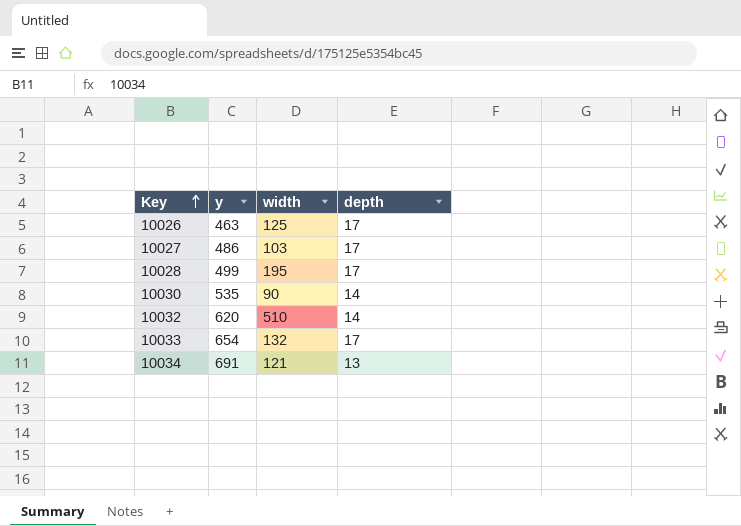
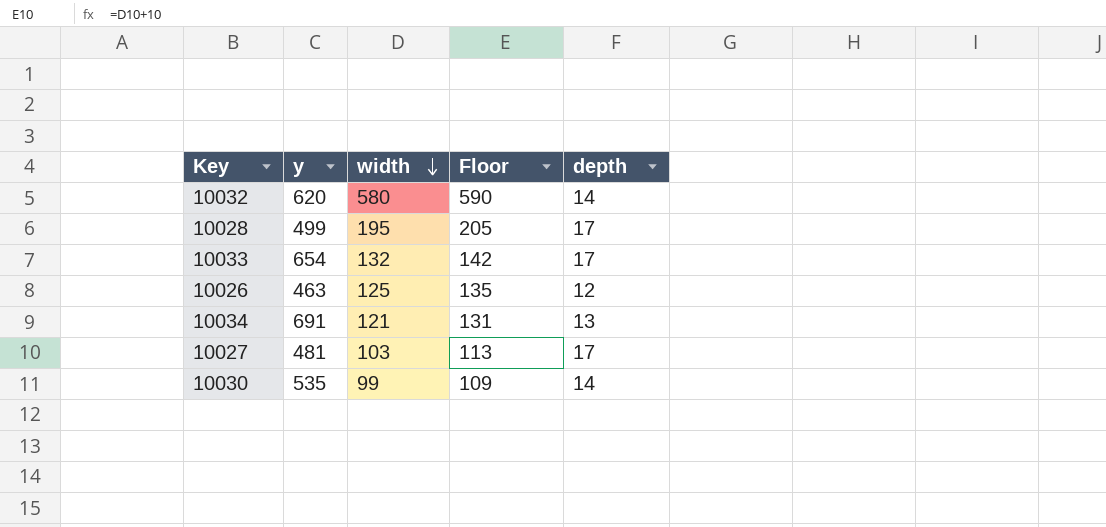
row order: Key ascending -> width descending
column Floor | formula: none -> [width] + 10
10032 | width: 510 -> 580
10026 | depth: 17 -> 12
10027 | y: 486 -> 481
10030 | width: 90 -> 99

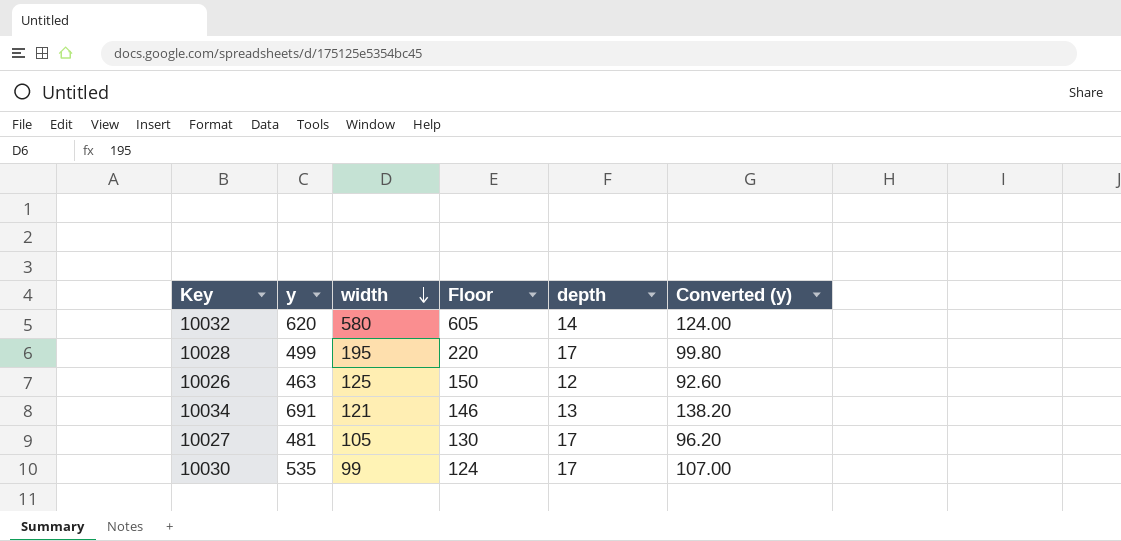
column Floor | formula: [width] + 10 -> [width] + 25
column Converted (y) | formula: none -> [y] * 0.2
row 10033: 654 | 132 | 142 | 17 -> none
10027 | width: 103 -> 105
10030 | depth: 14 -> 17

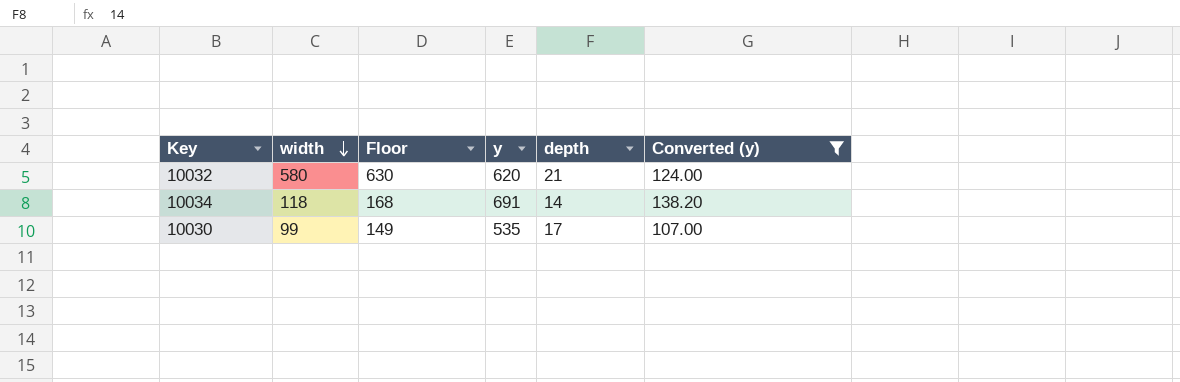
filter: none -> Converted (y) >= 107.00
column Floor | formula: [width] + 25 -> [width] + 50
column y | position: 2 -> 4
10032 | depth: 14 -> 21
10034 | width: 121 -> 118
10034 | depth: 13 -> 14

